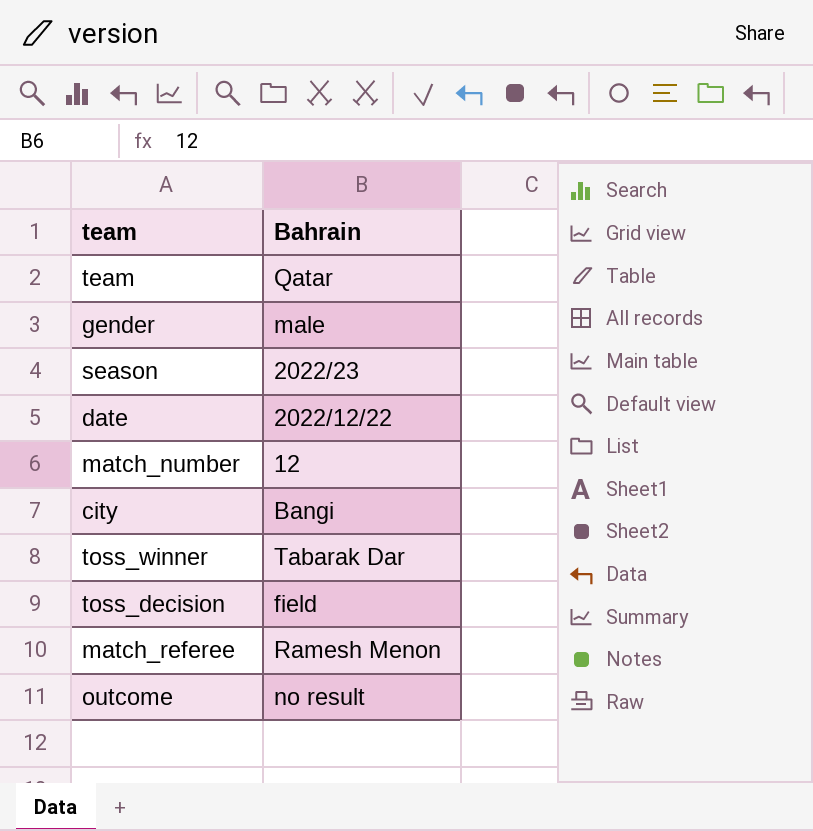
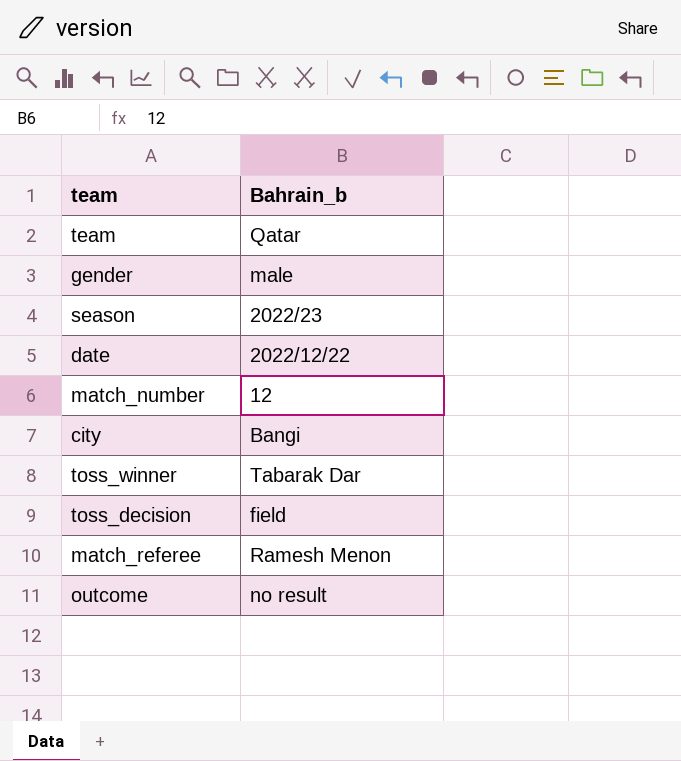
column name: Bahrain -> Bahrain_b

